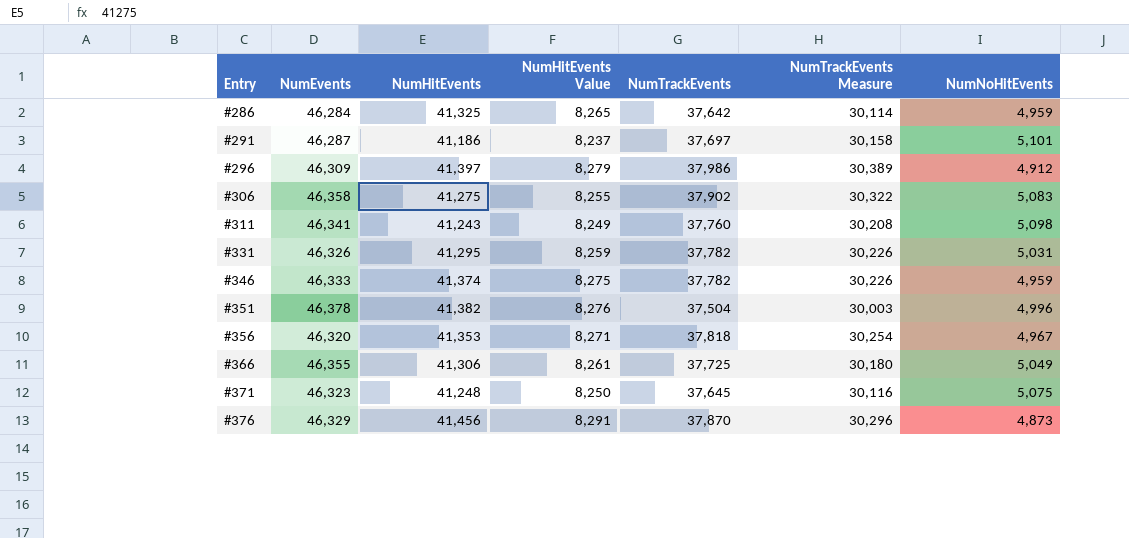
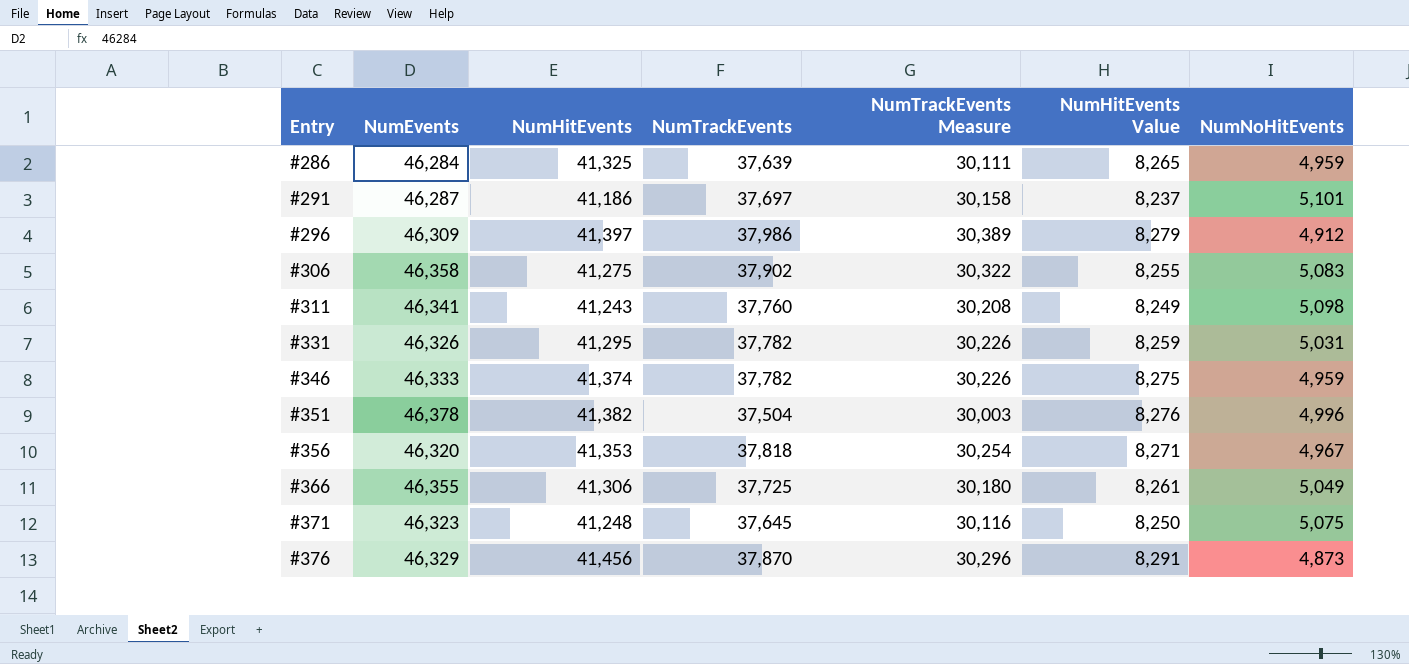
column NumHitEvents Value | position: 4 -> 6
#286 | NumTrackEvents: 37,642 -> 37,639
#286 | NumTrackEvents Measure: 30,114 -> 30,111

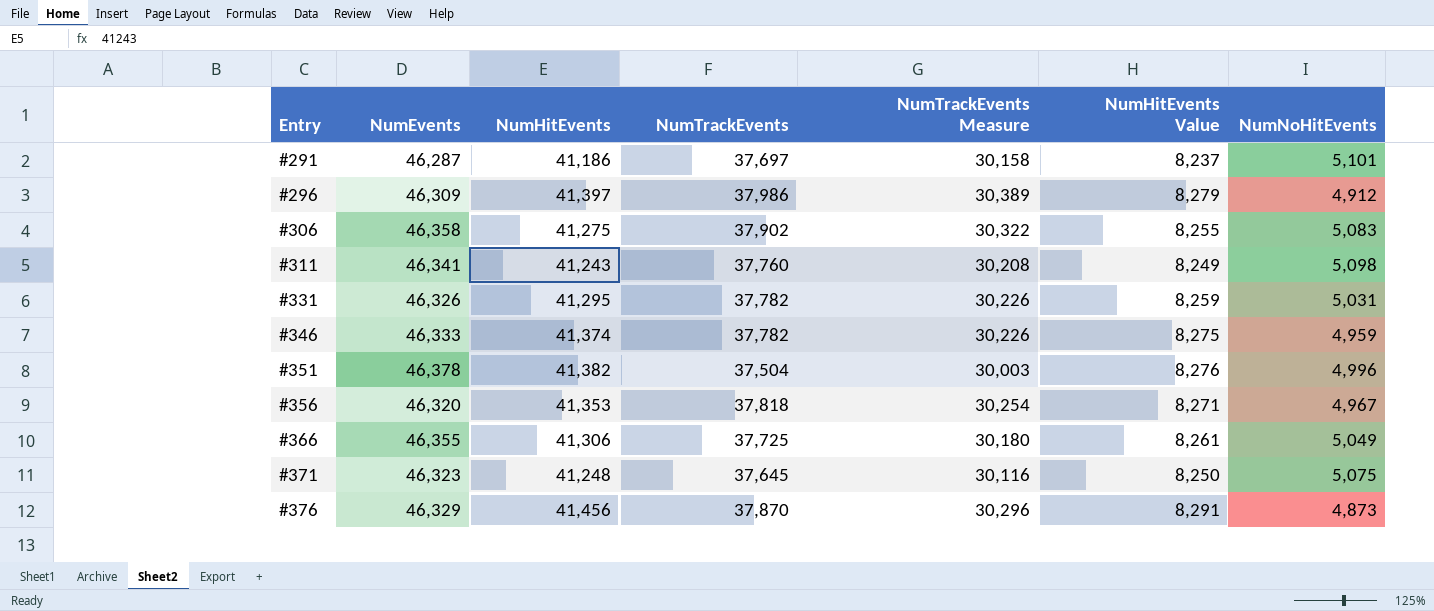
row #286: 46,284 | 41,325 | 37,639 | 30,111 | 8,265 | 4,959 -> none

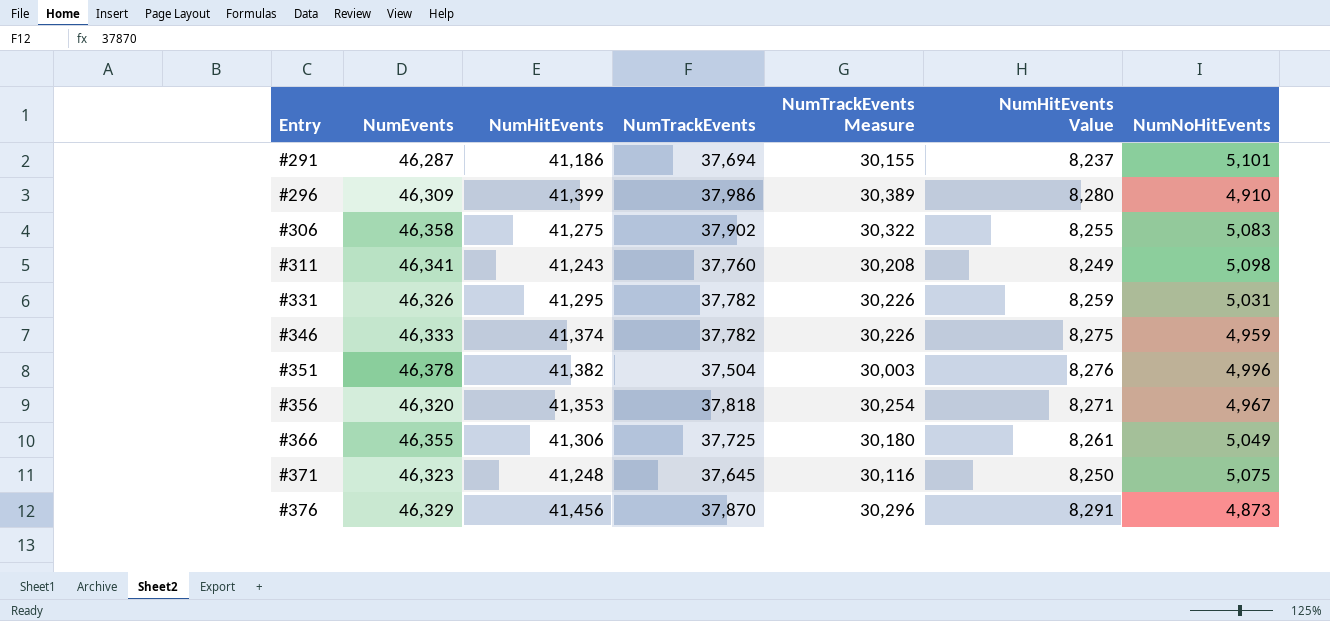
#291 | NumTrackEvents: 37,697 -> 37,694
#291 | NumTrackEvents Measure: 30,158 -> 30,155
#296 | NumHitEvents: 41,397 -> 41,399
#296 | NumHitEvents Value: 8,279 -> 8,280
#296 | NumNoHitEvents: 4,912 -> 4,910

